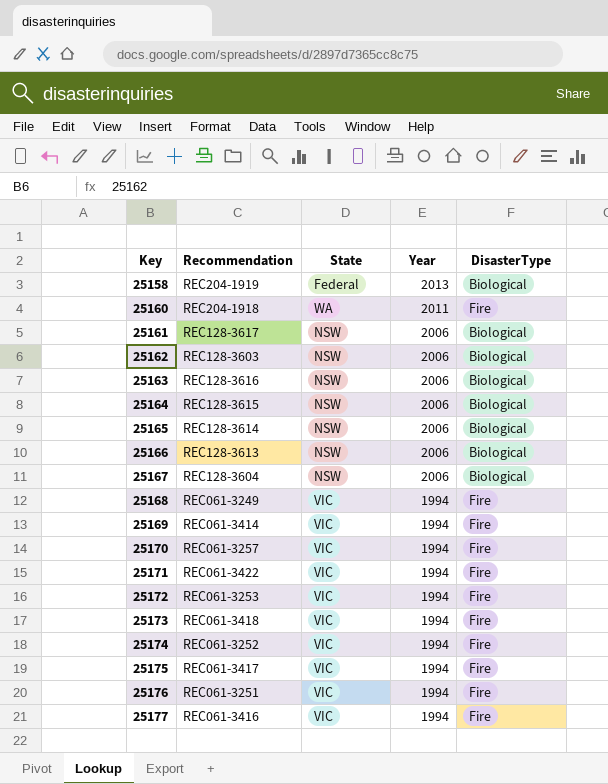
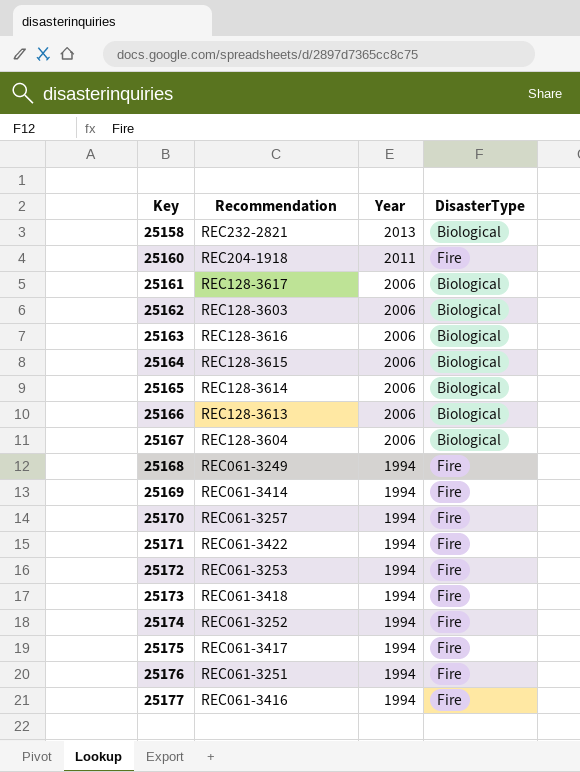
column State | position: 3 -> none
25158 | Recommendation: REC204-1919 -> REC232-2821

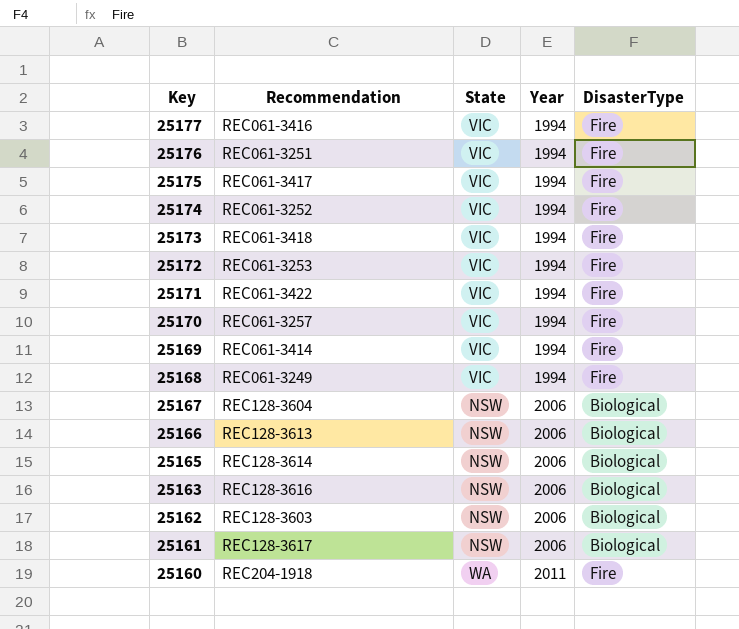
row order: Key ascending -> Key descending
column State | position: none -> 3
row 25158: REC232-2821 | 2013 | Biological -> none
row 25164: REC128-3615 | 2006 | Biological -> none

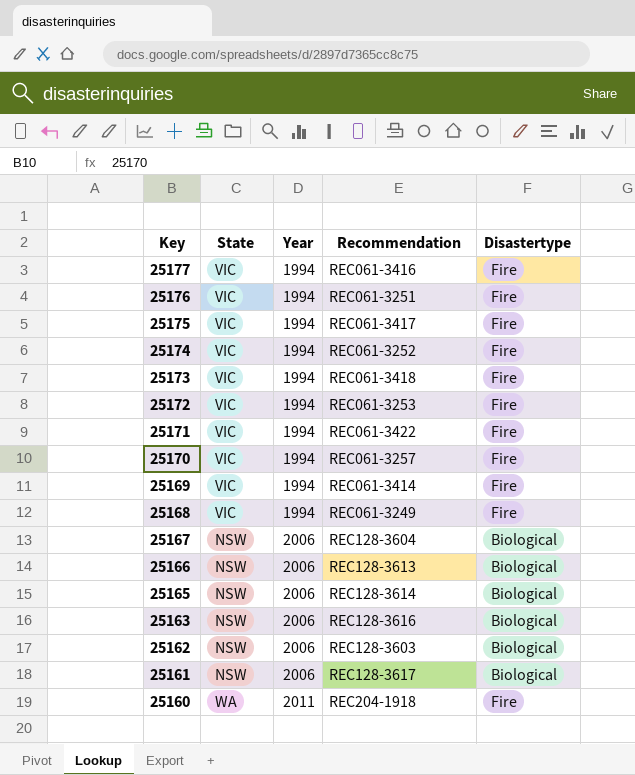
column Recommendation | position: 2 -> 4
column name: DisasterType -> Disastertype

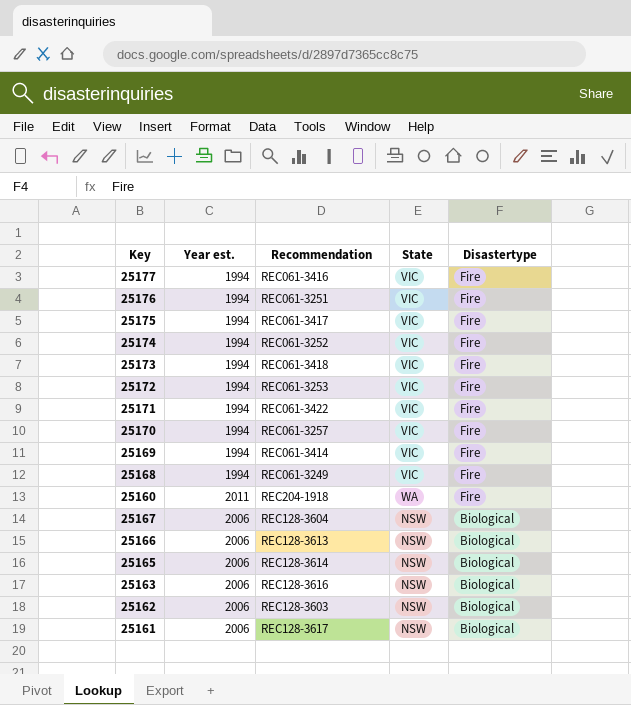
row order: Key descending -> Disastertype descending
column name: Year -> Year est.
column State | position: 2 -> 4

